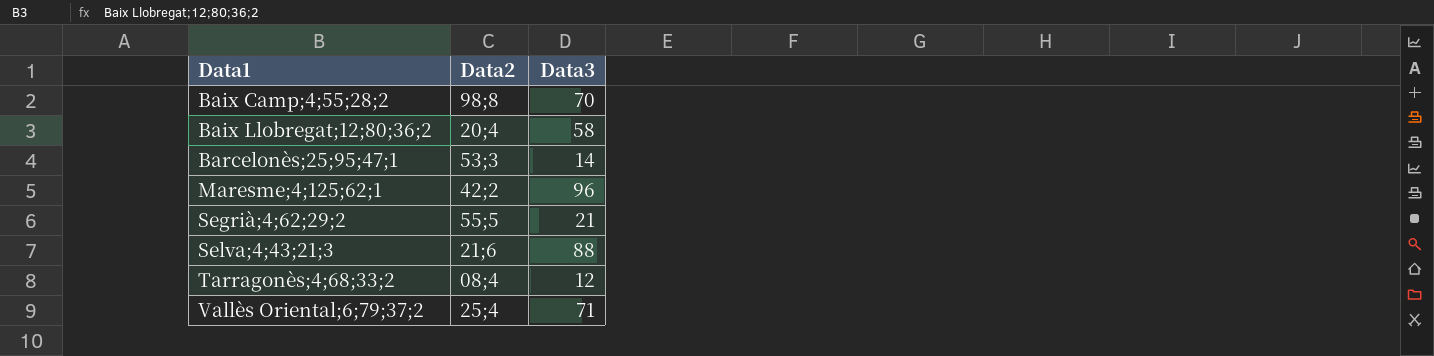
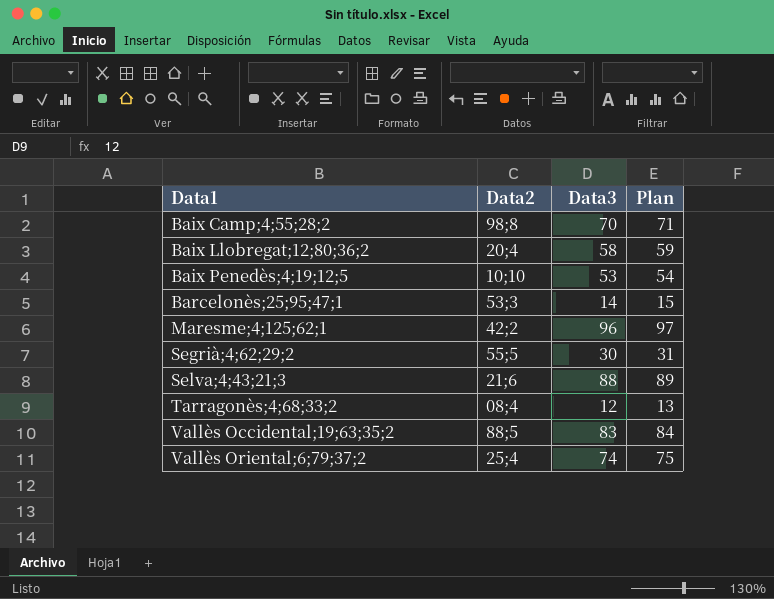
column Plan | formula: none -> [Data3] + 1
row Baix Penedès;4;19;12;5: none -> 10;10 | 53 | 54
Segrià;4;62;29;2 | Data3: 21 -> 30
row Vallès Occidental;19;63;35;2: none -> 88;5 | 83 | 84
Vallès Oriental;6;79;37;2 | Data3: 71 -> 74

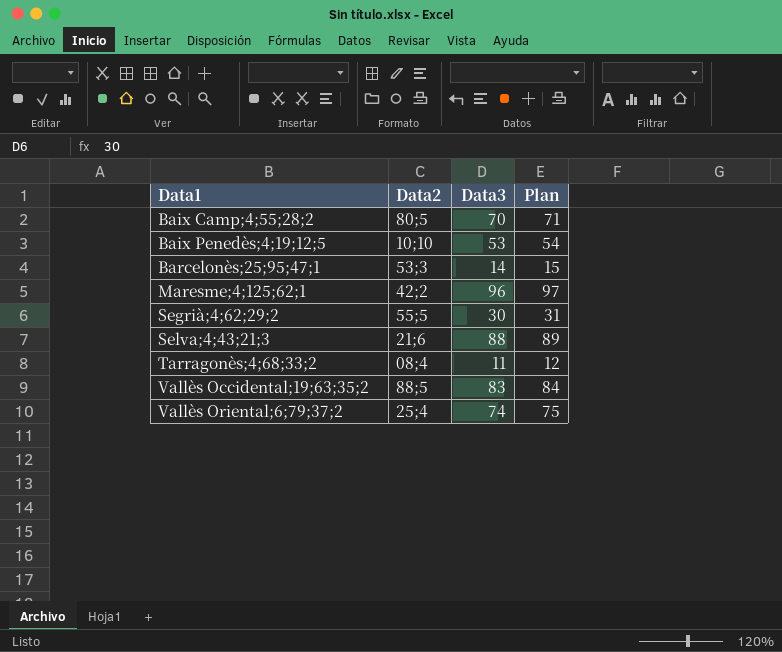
row Baix Llobregat;12;80;36;2: 20;4 | 58 | 59 -> none
Baix Camp;4;55;28;2 | Data2: 98;8 -> 80;5
Tarragonès;4;68;33;2 | Data3: 12 -> 11
Tarragonès;4;68;33;2 | Plan: 13 -> 12

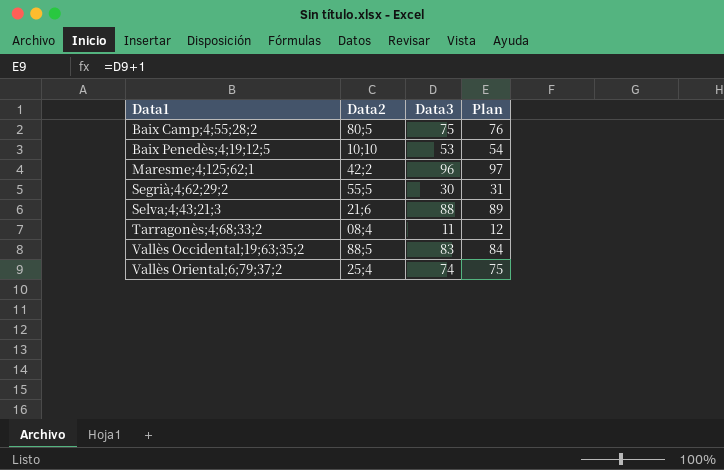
row Barcelonès;25;95;47;1: 53;3 | 14 | 15 -> none
Baix Camp;4;55;28;2 | Data3: 70 -> 75
Baix Camp;4;55;28;2 | Plan: 71 -> 76

